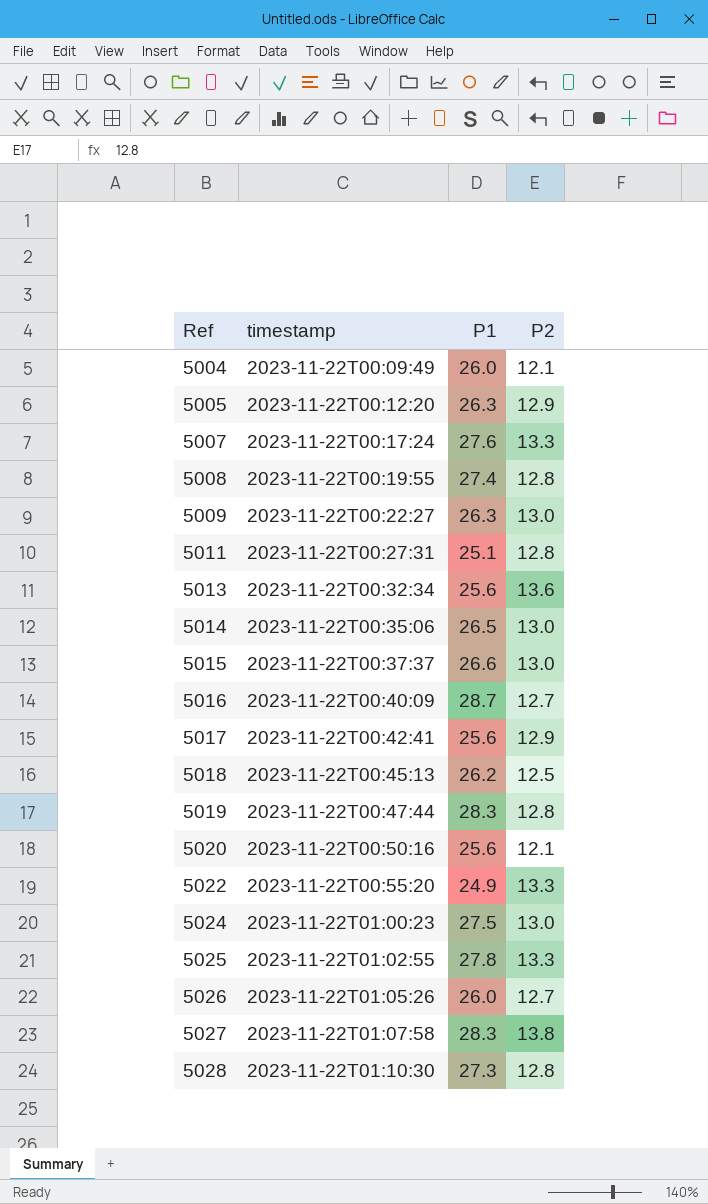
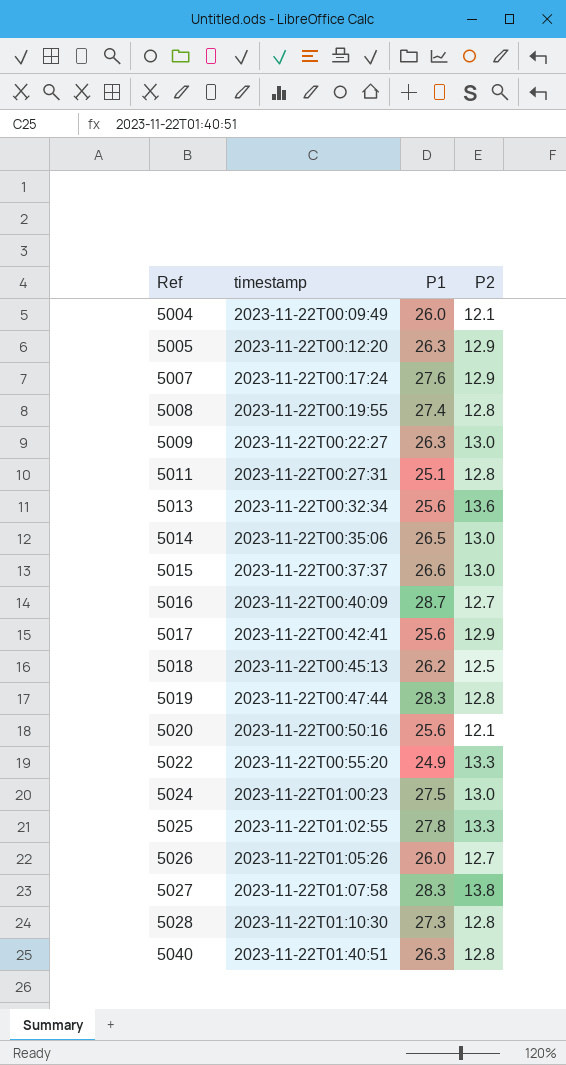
5007 | P2: 13.3 -> 12.9
row 5040: none -> 2023-11-22T01:40:51 | 26.3 | 12.8

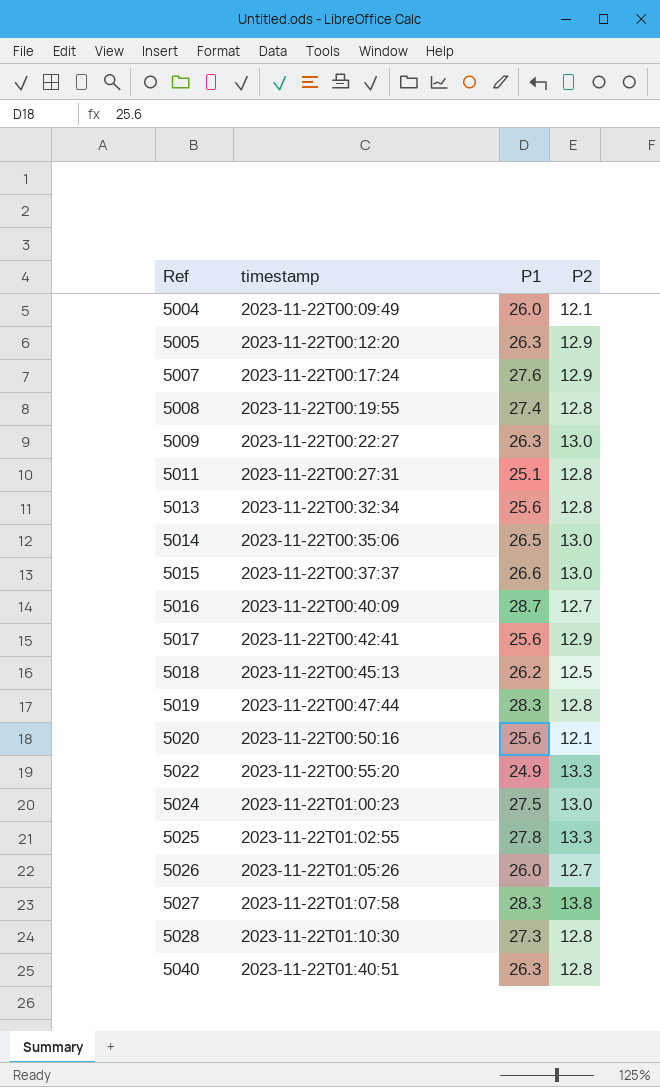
5013 | P2: 13.6 -> 12.8

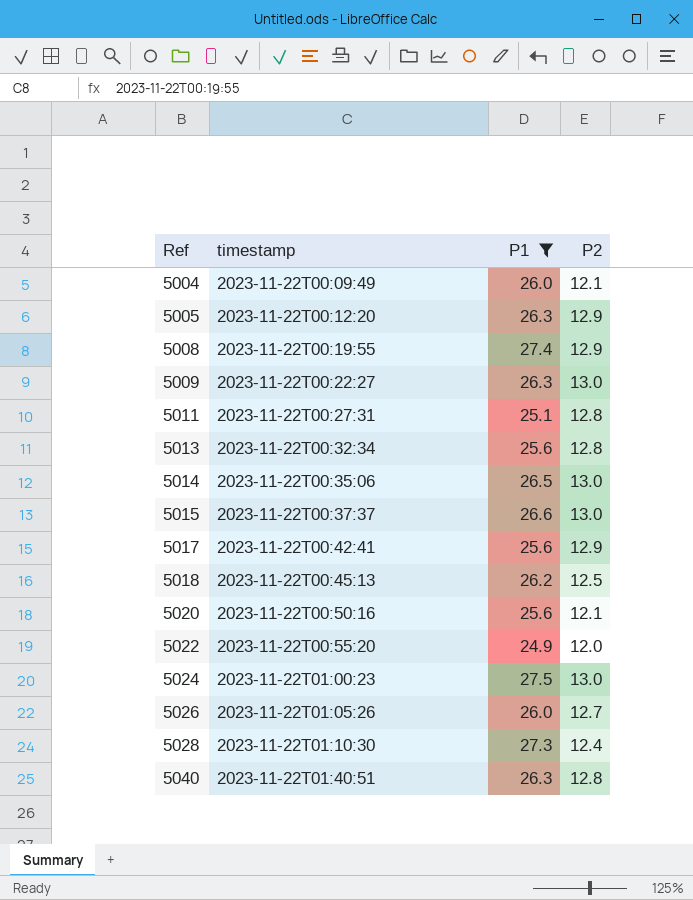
filter: none -> P1 <= 27.5
5008 | P2: 12.8 -> 12.9
5022 | P2: 13.3 -> 12.0
5028 | P2: 12.8 -> 12.4

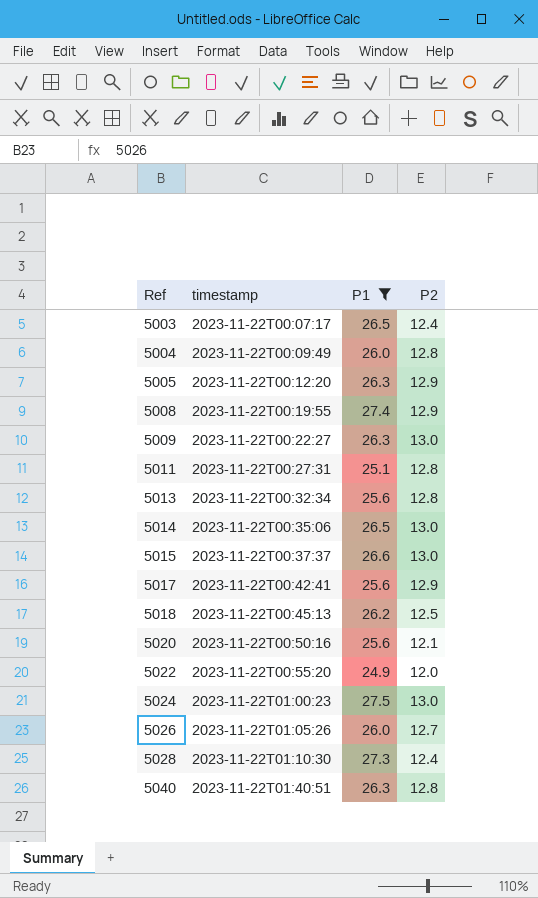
row 5003: none -> 2023-11-22T00:07:17 | 26.5 | 12.4
5004 | P2: 12.1 -> 12.8

